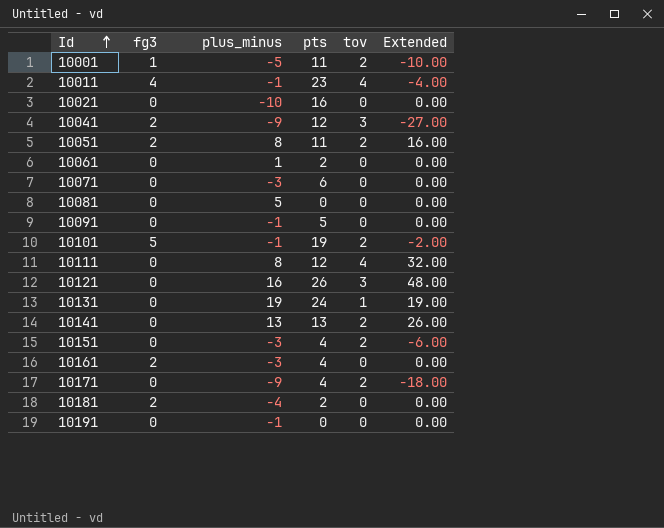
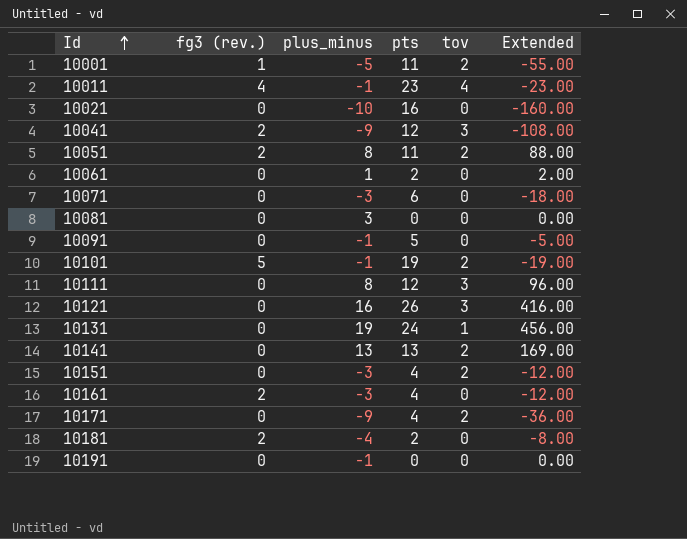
column name: fg3 -> fg3 (rev.)
column Extended | formula: [plus_minus] * [tov] -> [plus_minus] * [pts]
10081 | plus_minus: 5 -> 3
10111 | tov: 4 -> 3

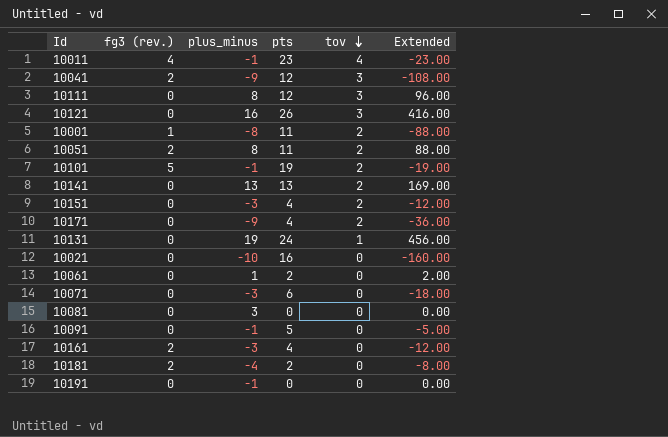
row order: Id ascending -> tov descending
10001 | plus_minus: -5 -> -8
10001 | Extended: -55.00 -> -88.00

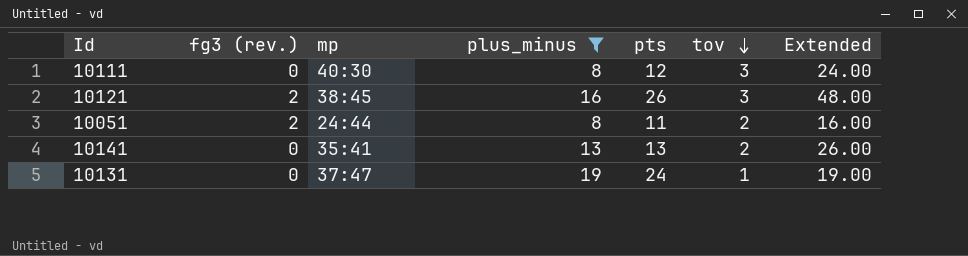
filter: none -> plus_minus >= 8
column mp | position: none -> 3
column Extended | formula: [plus_minus] * [pts] -> [plus_minus] * [tov]
10121 | fg3 (rev.): 0 -> 2

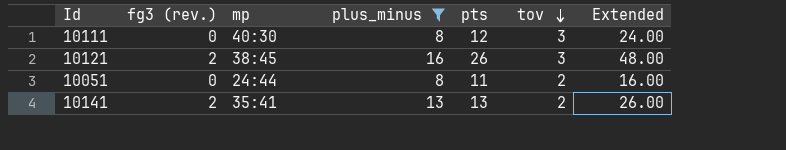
row 10131: 0 | 37:47 | 19 | 24 | 1 | 19.00 -> none
10051 | fg3 (rev.): 2 -> 0
10141 | fg3 (rev.): 0 -> 2

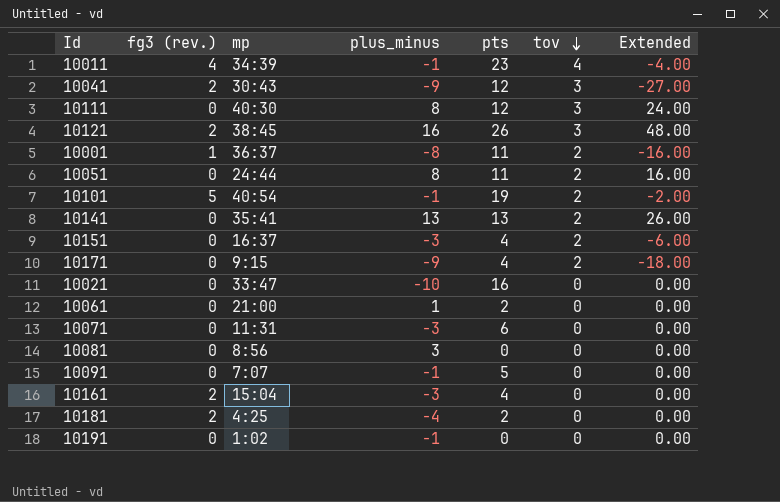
filter: plus_minus >= 8 -> none
10141 | fg3 (rev.): 2 -> 0

